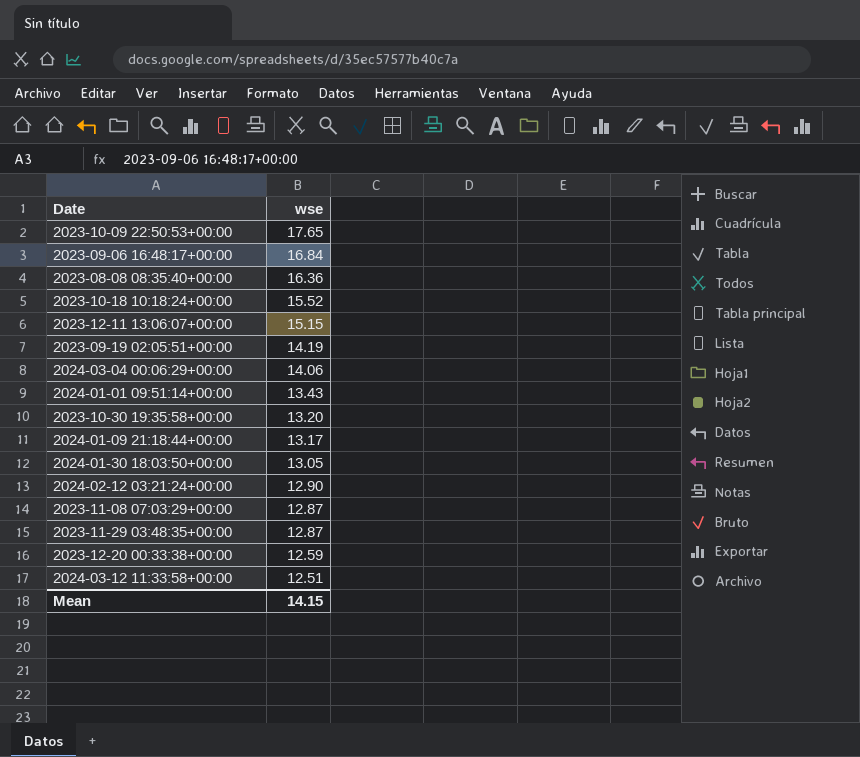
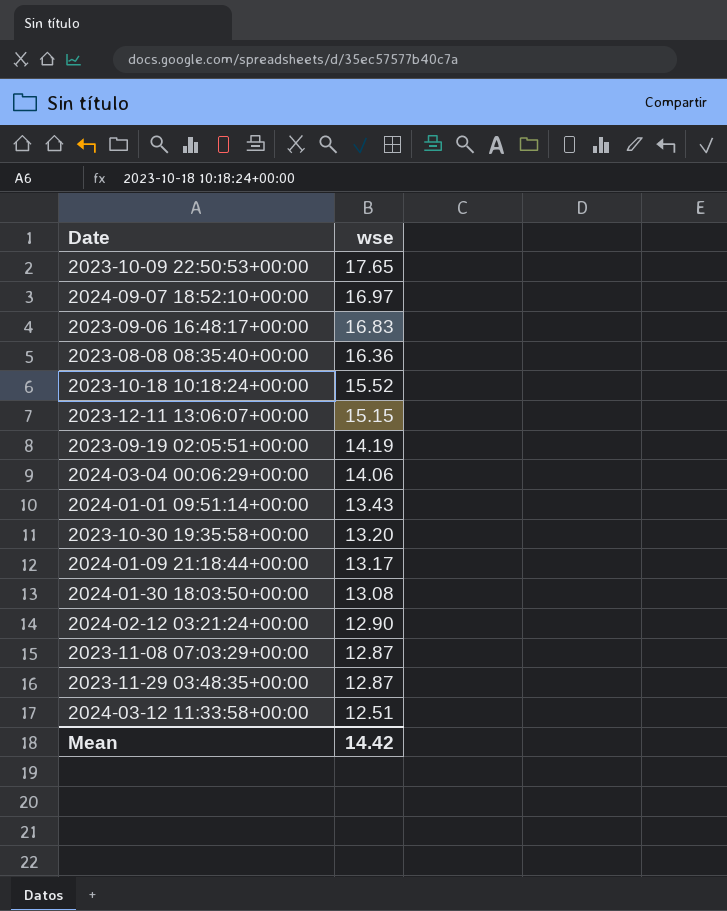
row 2023-12-20 00:33:38+00:00: 12.59 -> none
row 2024-09-07 18:52:10+00:00: none -> 16.97
2023-09-06 16:48:17+00:00 | wse: 16.84 -> 16.83
2024-01-30 18:03:50+00:00 | wse: 13.05 -> 13.08
Mean | wse: 14.15 -> 14.42

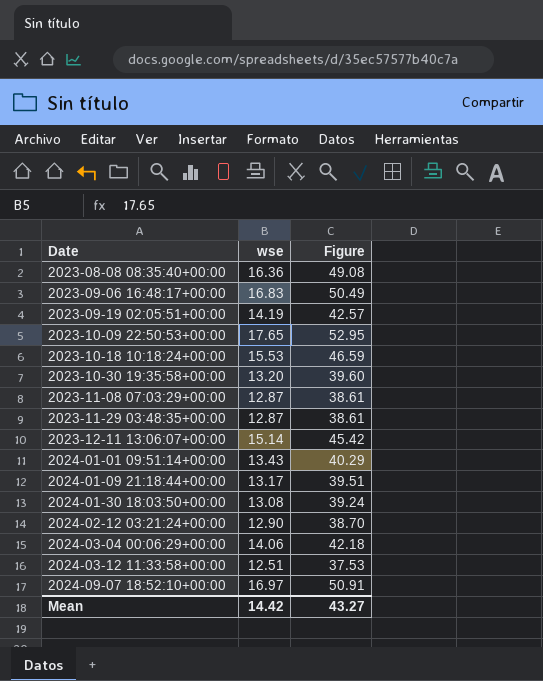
row order: wse descending -> Date ascending
column Figure | formula: none -> [wse] * 3
2023-10-18 10:18:24+00:00 | wse: 15.52 -> 15.53
2023-12-11 13:06:07+00:00 | wse: 15.15 -> 15.14

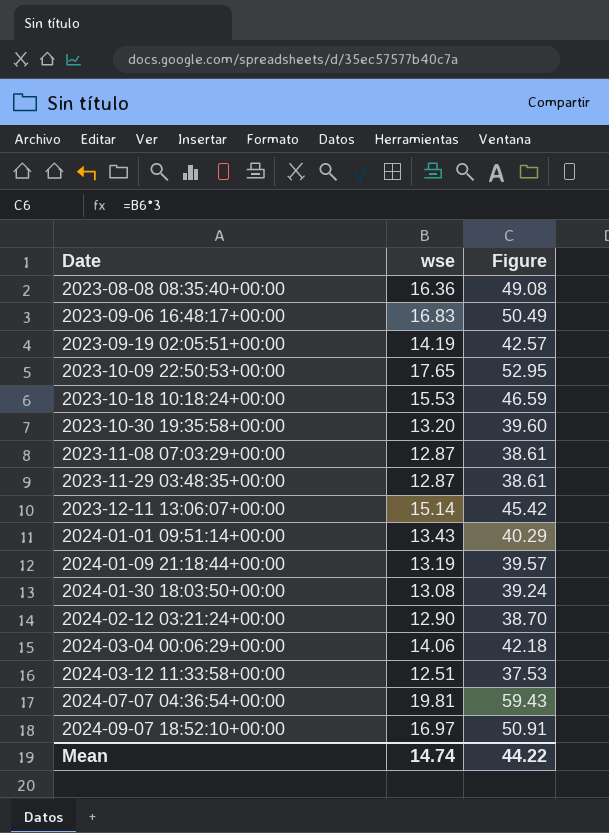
2024-01-09 21:18:44+00:00 | wse: 13.17 -> 13.19
2024-01-09 21:18:44+00:00 | Figure: 39.51 -> 39.57
row 2024-07-07 04:36:54+00:00: none -> 19.81 | 59.43
Mean | wse: 14.42 -> 14.74
Mean | Figure: 43.27 -> 44.22

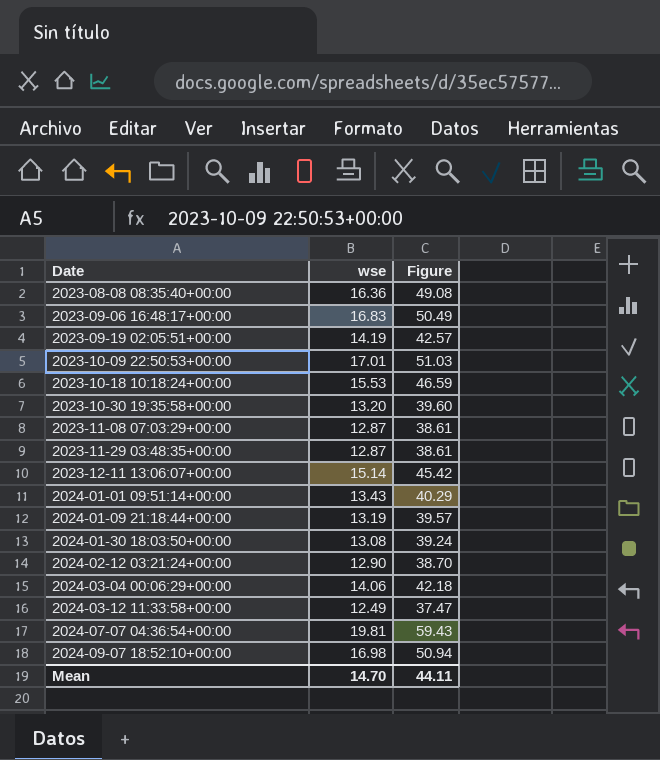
2023-10-09 22:50:53+00:00 | wse: 17.65 -> 17.01
2023-10-09 22:50:53+00:00 | Figure: 52.95 -> 51.03
2024-03-12 11:33:58+00:00 | wse: 12.51 -> 12.49
2024-03-12 11:33:58+00:00 | Figure: 37.53 -> 37.47
2024-09-07 18:52:10+00:00 | wse: 16.97 -> 16.98
2024-09-07 18:52:10+00:00 | Figure: 50.91 -> 50.94
Mean | wse: 14.74 -> 14.70
Mean | Figure: 44.22 -> 44.11

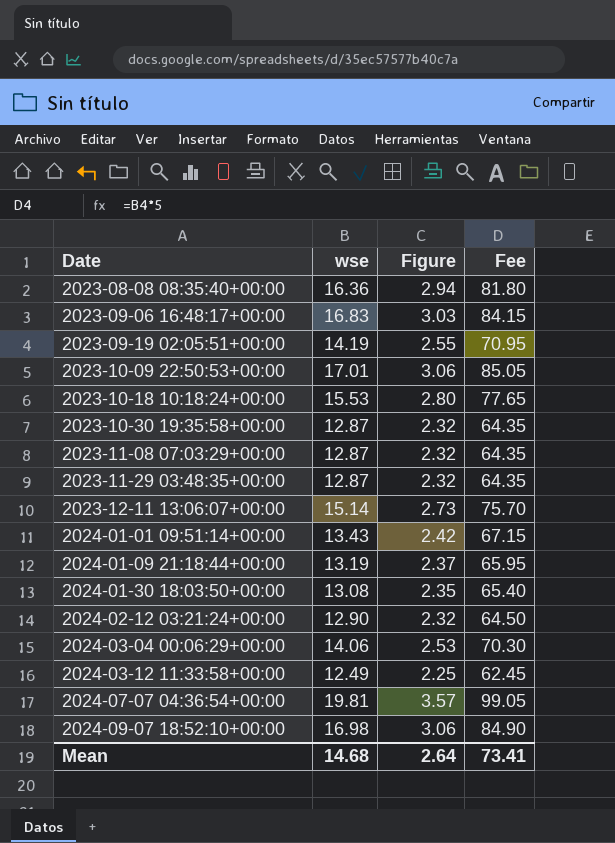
column Figure | formula: [wse] * 3 -> [wse] * 0.18
column Fee | formula: none -> [wse] * 5
2023-10-30 19:35:58+00:00 | wse: 13.20 -> 12.87
Mean | wse: 14.70 -> 14.68
Mean | Figure: 44.11 -> 2.64

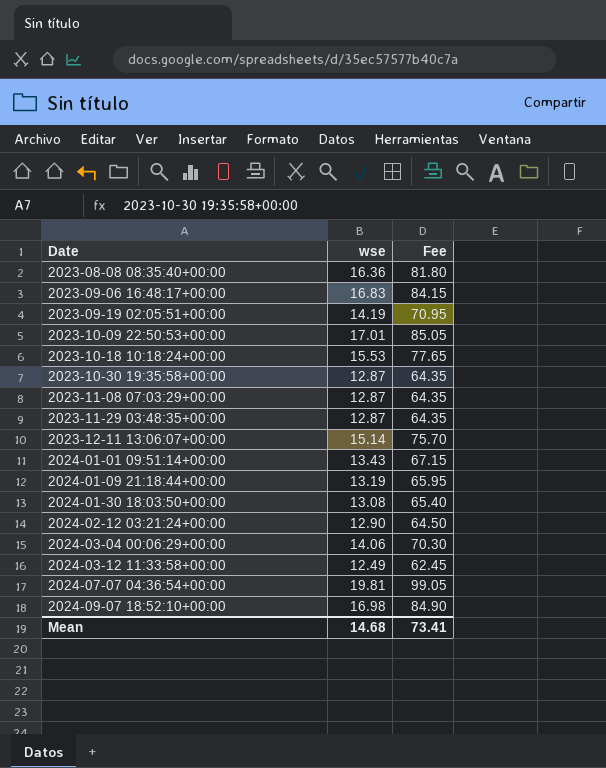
column Figure | formula: [wse] * 0.18 -> none

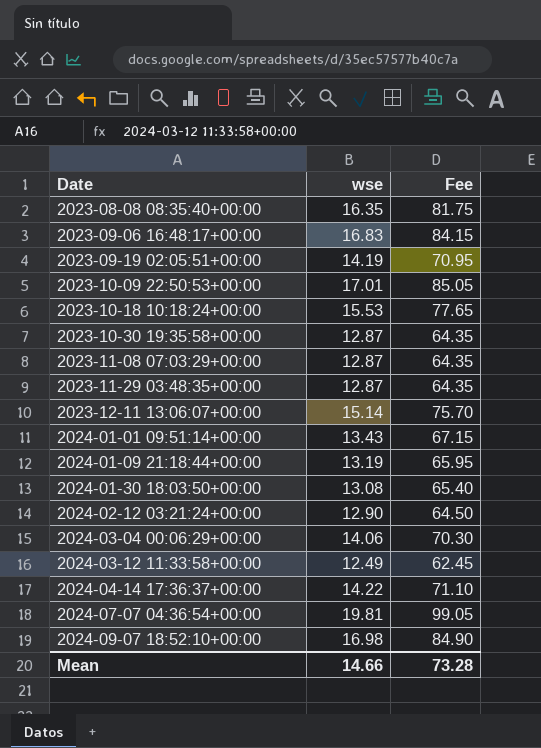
2023-08-08 08:35:40+00:00 | wse: 16.36 -> 16.35
2023-08-08 08:35:40+00:00 | Fee: 81.80 -> 81.75
row 2024-04-14 17:36:37+00:00: none -> 14.22 | 71.10
Mean | wse: 14.68 -> 14.66
Mean | Fee: 73.41 -> 73.28

